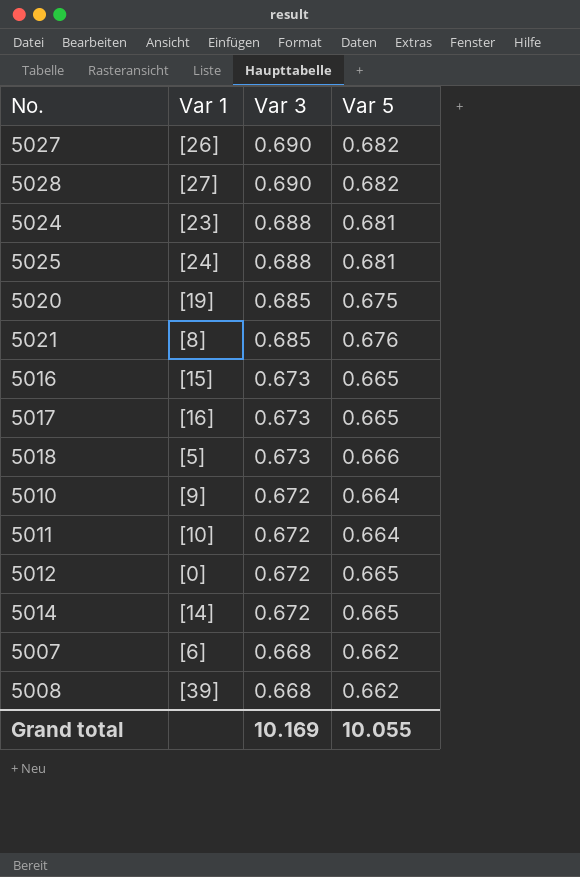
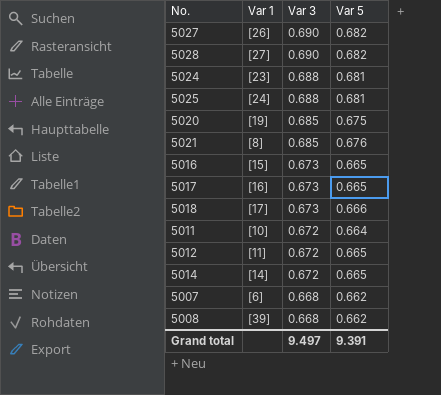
row 5010: [9] | 0.672 | 0.664 -> none
5018 | Var 1: [5] -> [17]
5012 | Var 1: [0] -> [11]
Grand total | Var 3: 10.169 -> 9.497
Grand total | Var 5: 10.055 -> 9.391

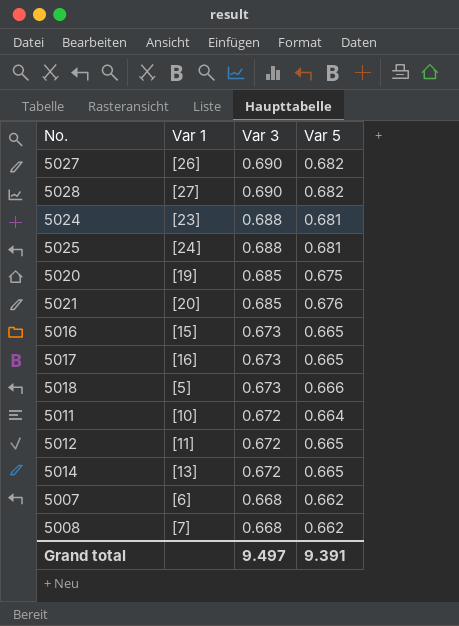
5021 | Var 1: [8] -> [20]
5018 | Var 1: [17] -> [5]
5014 | Var 1: [14] -> [13]
5008 | Var 1: [39] -> [7]

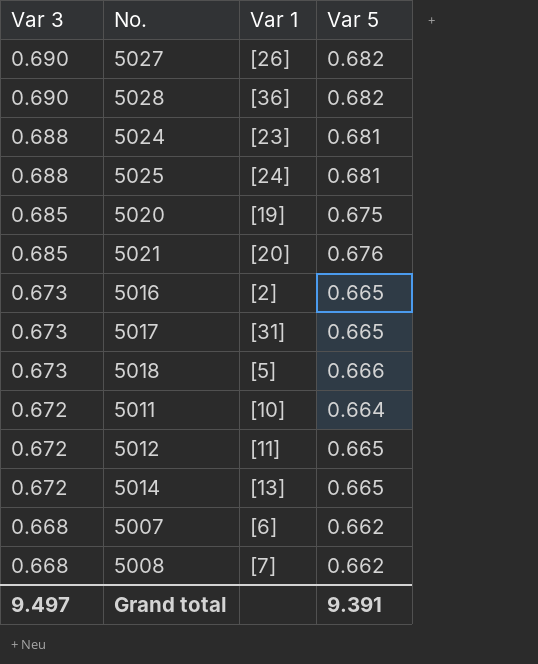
column Var 3 | position: 3 -> 1
5028 | Var 1: [27] -> [36]
5016 | Var 1: [15] -> [2]
5017 | Var 1: [16] -> [31]

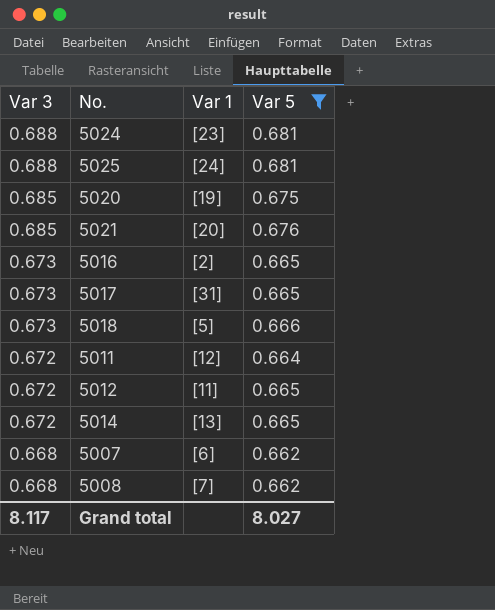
filter: none -> Var 5 != 0.682
5011 | Var 1: [10] -> [12]
Grand total | Var 3: 9.497 -> 8.117
Grand total | Var 5: 9.391 -> 8.027

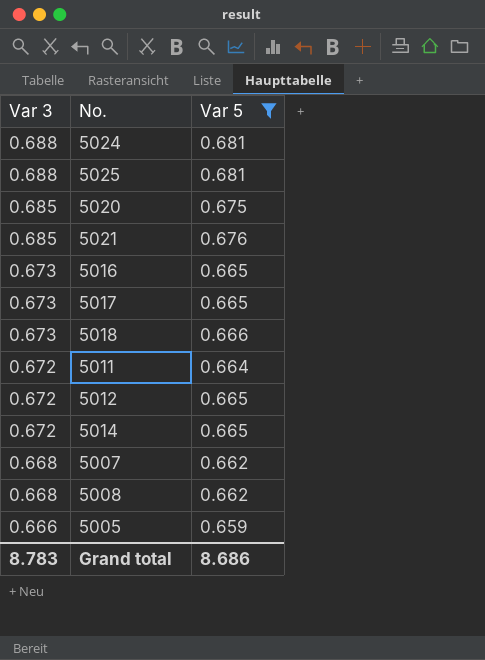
column Var 1 | position: 3 -> none
row 5005: none -> 0.666 | 0.659
Grand total | Var 3: 8.117 -> 8.783
Grand total | Var 5: 8.027 -> 8.686

